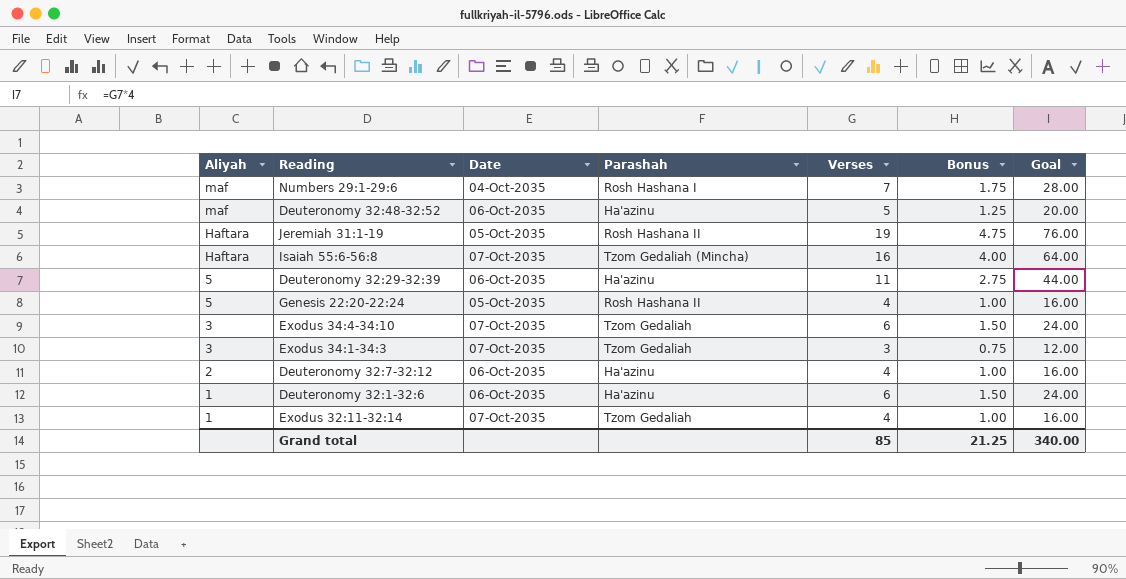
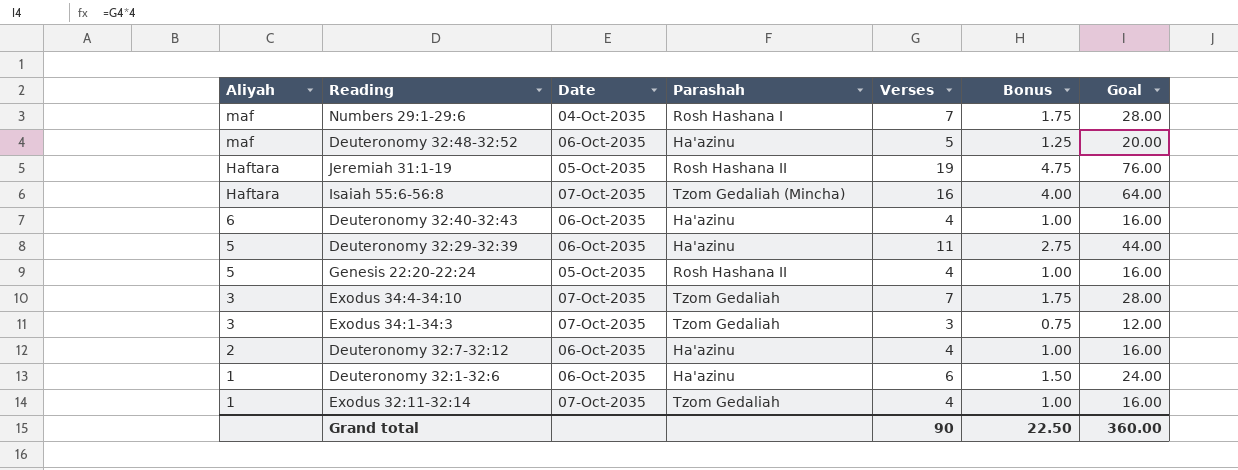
row Deuteronomy 32:40-32:43: none -> 6 | 06-Oct-2035 | Ha'azinu | 4 | 1.00 | 16.00
Exodus 34:4-34:10 | Verses: 6 -> 7
Exodus 34:4-34:10 | Bonus: 1.50 -> 1.75
Exodus 34:4-34:10 | Goal: 24.00 -> 28.00
Grand total | Verses: 85 -> 90
Grand total | Bonus: 21.25 -> 22.50
Grand total | Goal: 340.00 -> 360.00

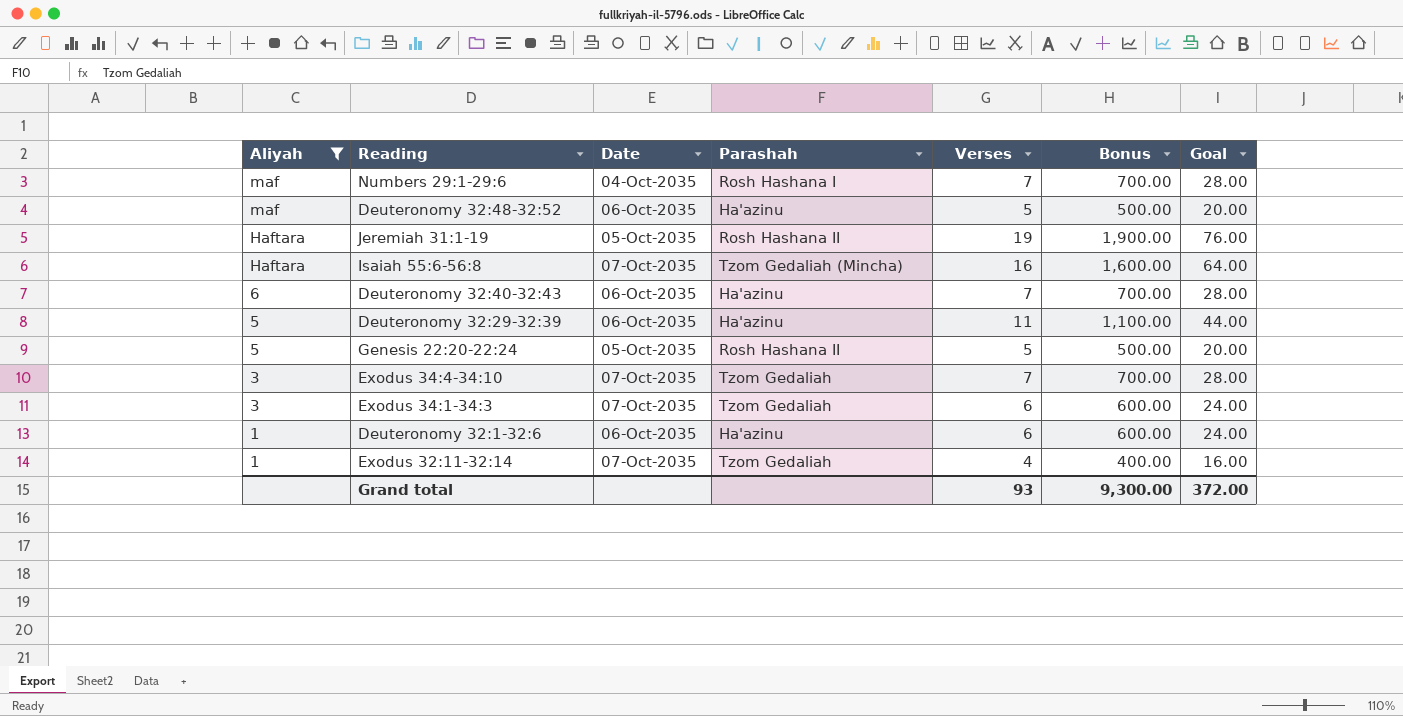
filter: none -> Aliyah != 2
column Bonus | formula: [Verses] * 0.25 -> [Verses] * 100
Deuteronomy 32:40-32:43 | Verses: 4 -> 7
Deuteronomy 32:40-32:43 | Goal: 16.00 -> 28.00
Genesis 22:20-22:24 | Verses: 4 -> 5
Genesis 22:20-22:24 | Goal: 16.00 -> 20.00
Exodus 34:1-34:3 | Verses: 3 -> 6
Exodus 34:1-34:3 | Goal: 12.00 -> 24.00
Grand total | Verses: 90 -> 93
Grand total | Bonus: 22.50 -> 9,300.00
Grand total | Goal: 360.00 -> 372.00

